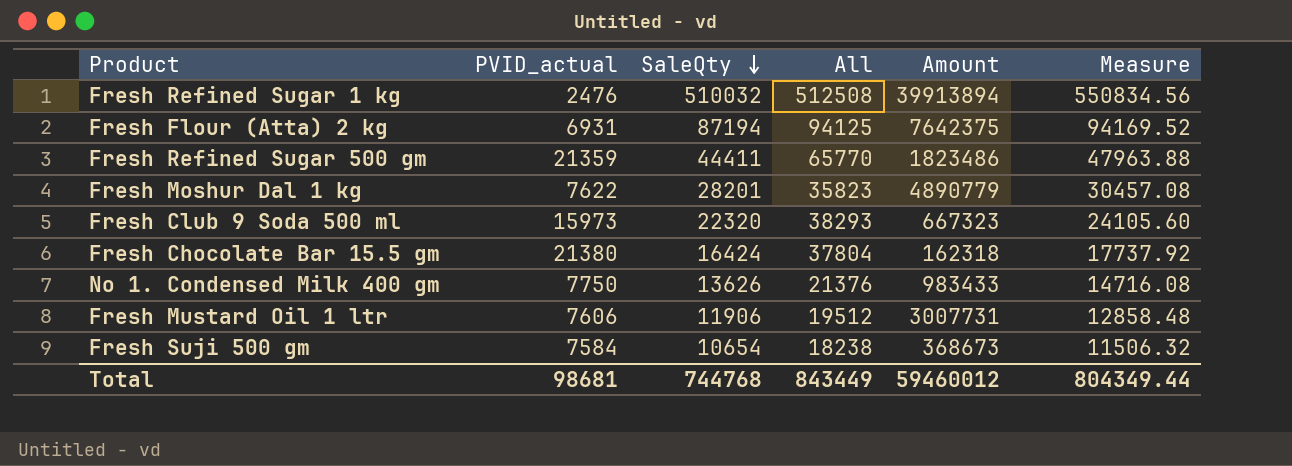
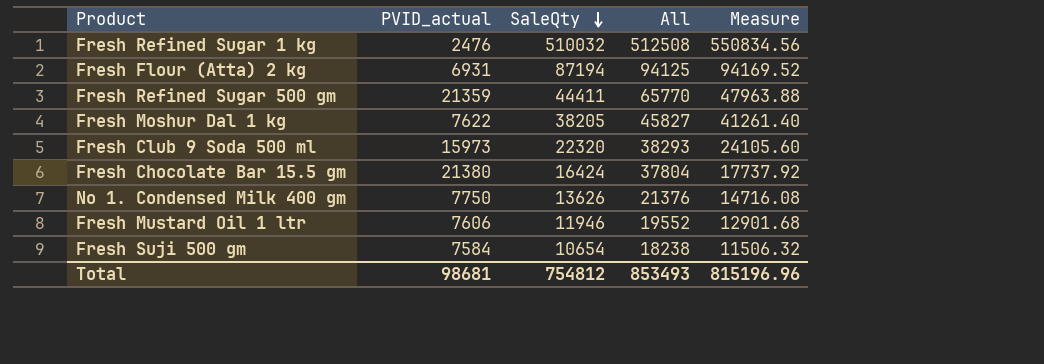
column Amount | position: 5 -> none
Fresh Moshur Dal 1 kg | SaleQty: 28201 -> 38205
Fresh Moshur Dal 1 kg | All: 35823 -> 45827
Fresh Moshur Dal 1 kg | Measure: 30457.08 -> 41261.40
Fresh Mustard Oil 1 ltr | SaleQty: 11906 -> 11946
Fresh Mustard Oil 1 ltr | All: 19512 -> 19552
Fresh Mustard Oil 1 ltr | Measure: 12858.48 -> 12901.68
Total | SaleQty: 744768 -> 754812
Total | All: 843449 -> 853493
Total | Measure: 804349.44 -> 815196.96

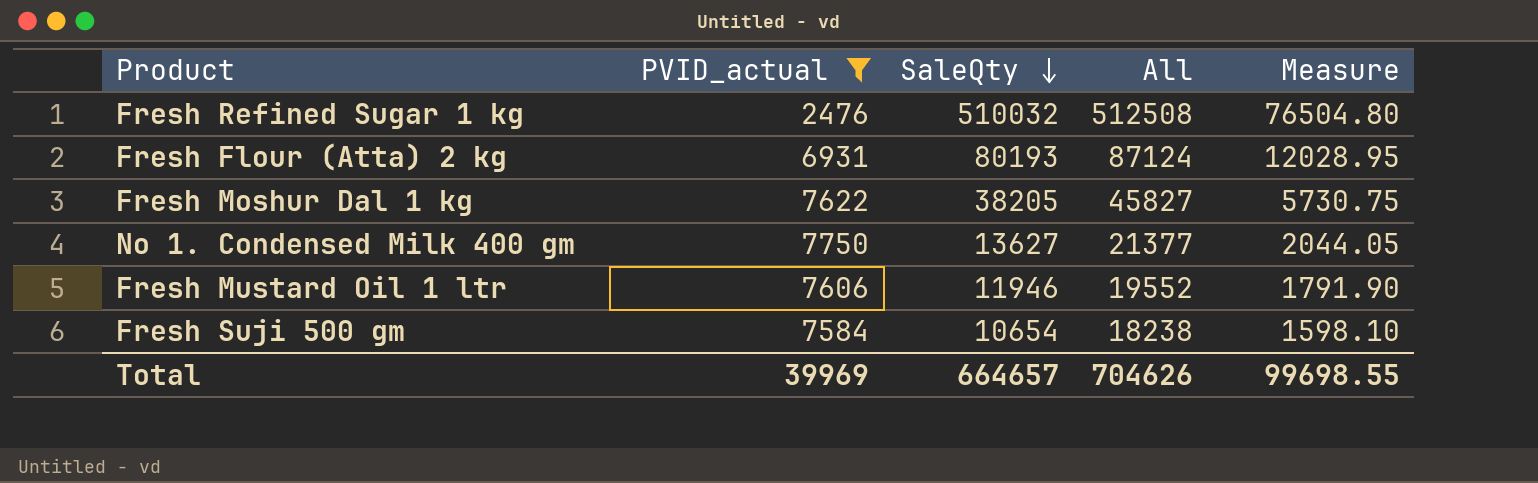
filter: none -> PVID_actual <= 7750
column Measure | formula: [SaleQty] * 1.08 -> [SaleQty] * 0.15
Fresh Flour (Atta) 2 kg | SaleQty: 87194 -> 80193
Fresh Flour (Atta) 2 kg | All: 94125 -> 87124
No 1. Condensed Milk 400 gm | SaleQty: 13626 -> 13627
No 1. Condensed Milk 400 gm | All: 21376 -> 21377
Total | PVID_actual: 98681 -> 39969
Total | SaleQty: 754812 -> 664657
Total | All: 853493 -> 704626
Total | Measure: 815196.96 -> 99698.55

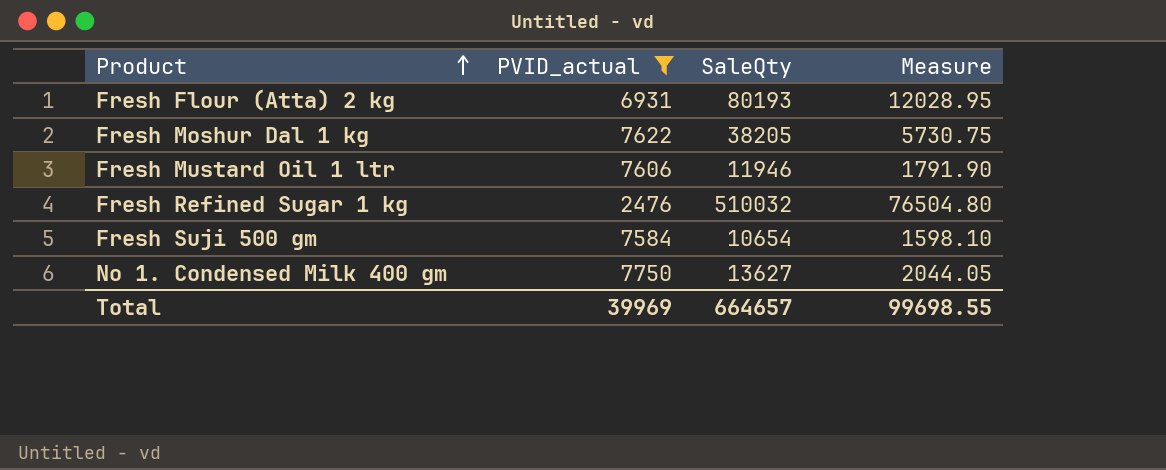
row order: SaleQty descending -> Product ascending
column All | formula: [PVID_actual] + [SaleQty] -> none

